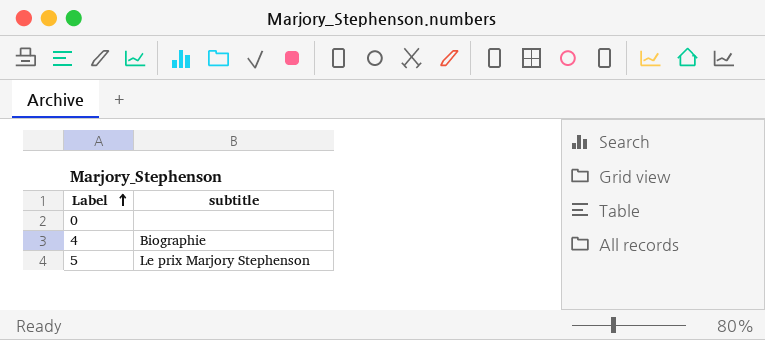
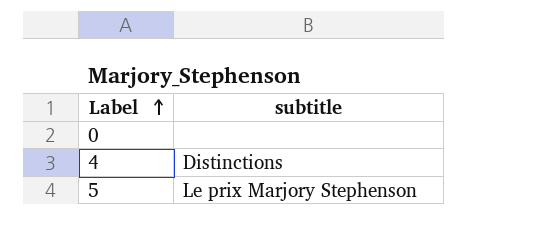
4 | subtitle: Biographie -> Distinctions

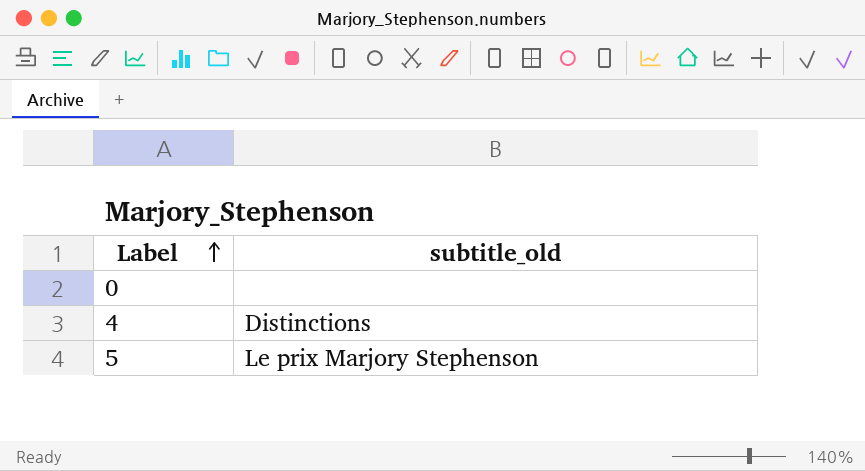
column name: subtitle -> subtitle_old

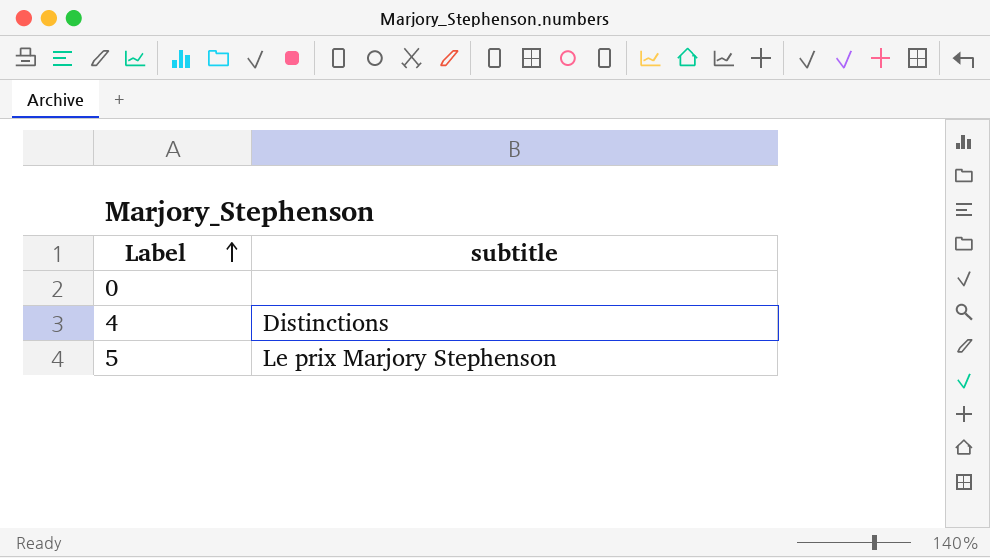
column name: subtitle_old -> subtitle

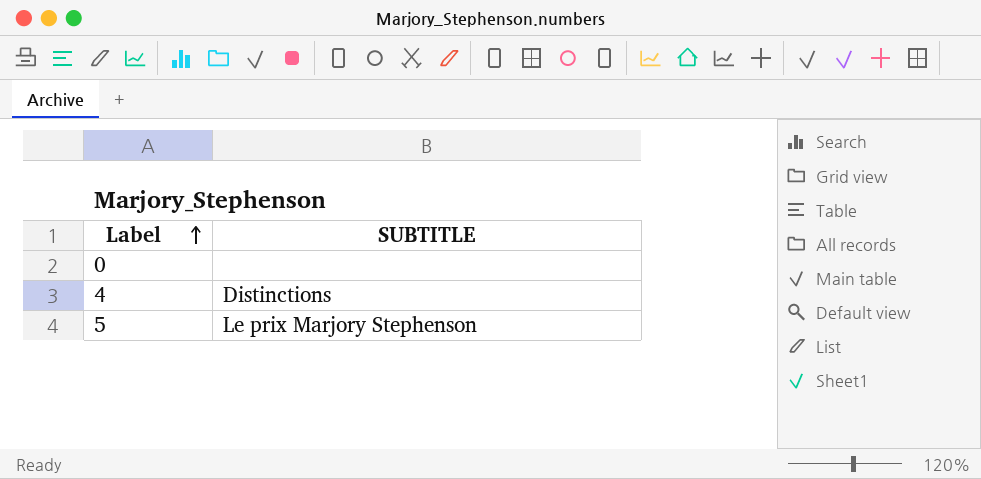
column name: subtitle -> SUBTITLE

